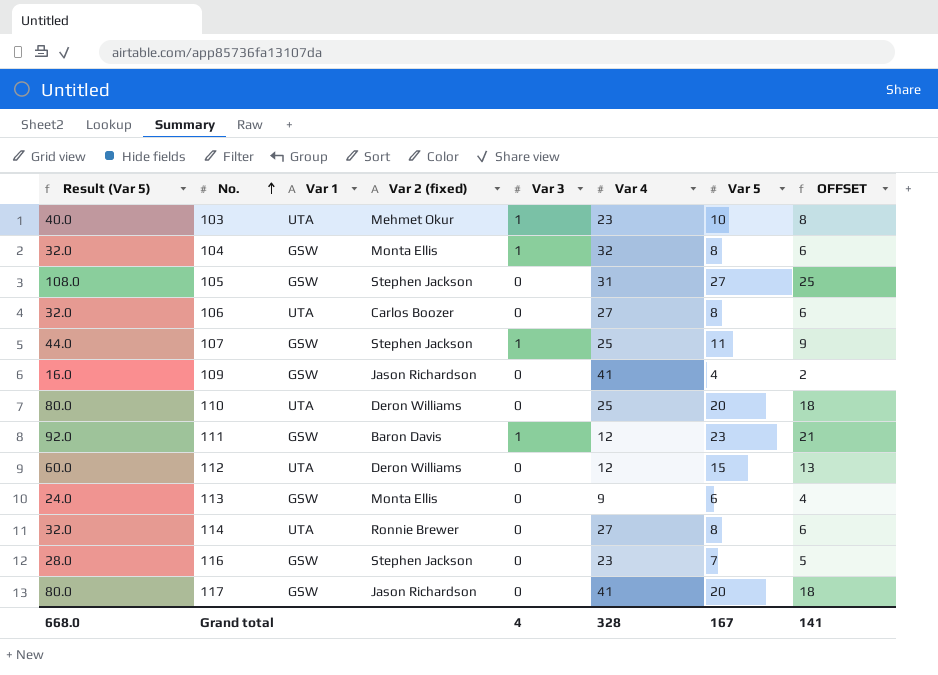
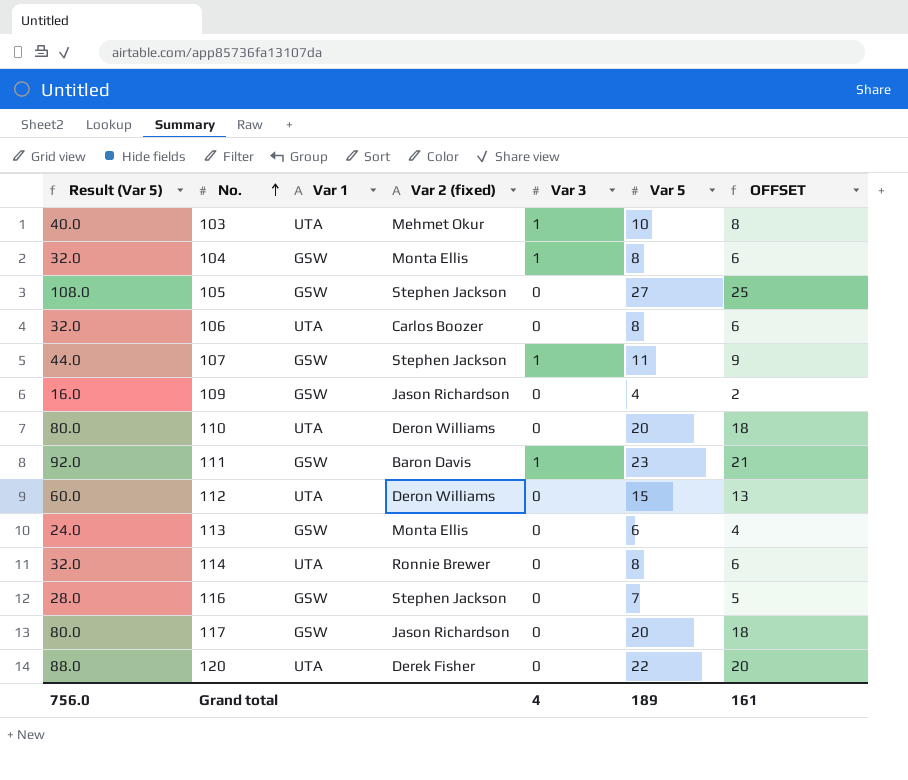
column Var 4 | position: 6 -> none
row 120: none -> 88.0 | UTA | Derek Fisher | 0 | 22 | 20
Grand total | Result (Var 5): 668.0 -> 756.0
Grand total | Var 5: 167 -> 189
Grand total | OFFSET: 141 -> 161

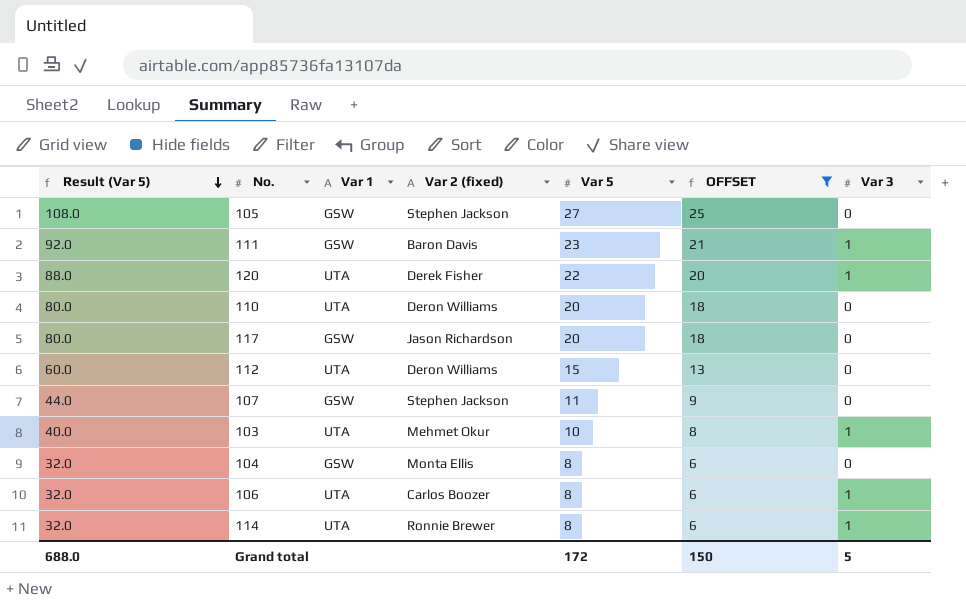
filter: none -> OFFSET >= 6
row order: No. ascending -> Result (Var 5) descending
column Var 3 | position: 5 -> 7
120 | Var 3: 0 -> 1
107 | Var 3: 1 -> 0
104 | Var 3: 1 -> 0
106 | Var 3: 0 -> 1
114 | Var 3: 0 -> 1
Grand total | Result (Var 5): 756.0 -> 688.0
Grand total | Var 5: 189 -> 172
Grand total | OFFSET: 161 -> 150
Grand total | Var 3: 4 -> 5

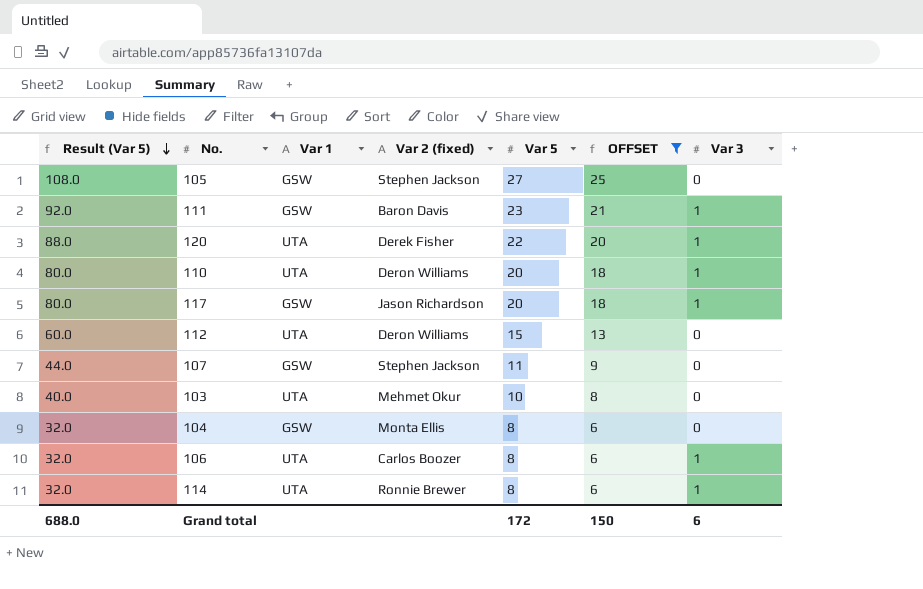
110 | Var 3: 0 -> 1
117 | Var 3: 0 -> 1
103 | Var 3: 1 -> 0
Grand total | Var 3: 5 -> 6

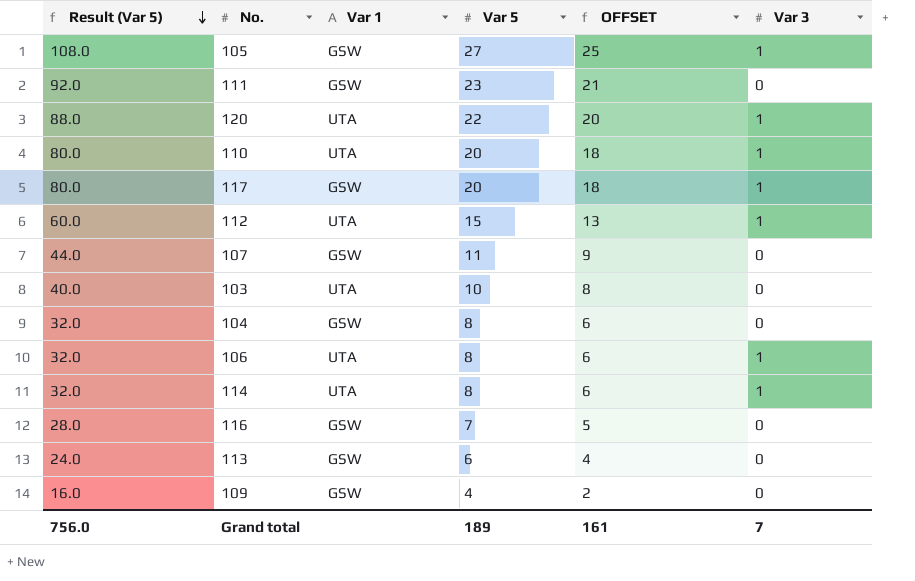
filter: OFFSET >= 6 -> none
column Var 2 (fixed) | position: 4 -> none
105 | Var 3: 0 -> 1
111 | Var 3: 1 -> 0
112 | Var 3: 0 -> 1
Grand total | Result (Var 5): 688.0 -> 756.0
Grand total | Var 5: 172 -> 189
Grand total | OFFSET: 150 -> 161
Grand total | Var 3: 6 -> 7

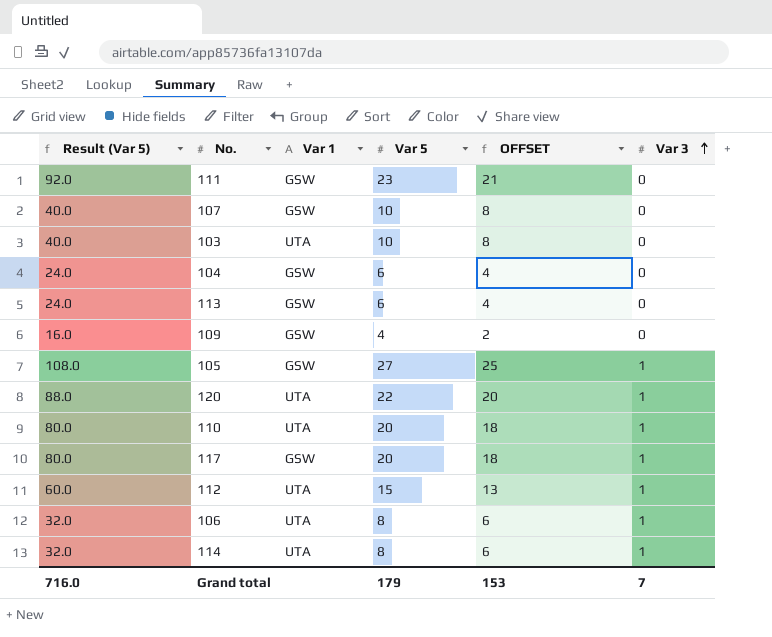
row order: Result (Var 5) descending -> Var 3 ascending
row 116: 28.0 | GSW | 7 | 5 | 0 -> none
107 | Result (Var 5): 44.0 -> 40.0
107 | Var 5: 11 -> 10
107 | OFFSET: 9 -> 8
104 | Result (Var 5): 32.0 -> 24.0
104 | Var 5: 8 -> 6
104 | OFFSET: 6 -> 4
Grand total | Result (Var 5): 756.0 -> 716.0
Grand total | Var 5: 189 -> 179
Grand total | OFFSET: 161 -> 153

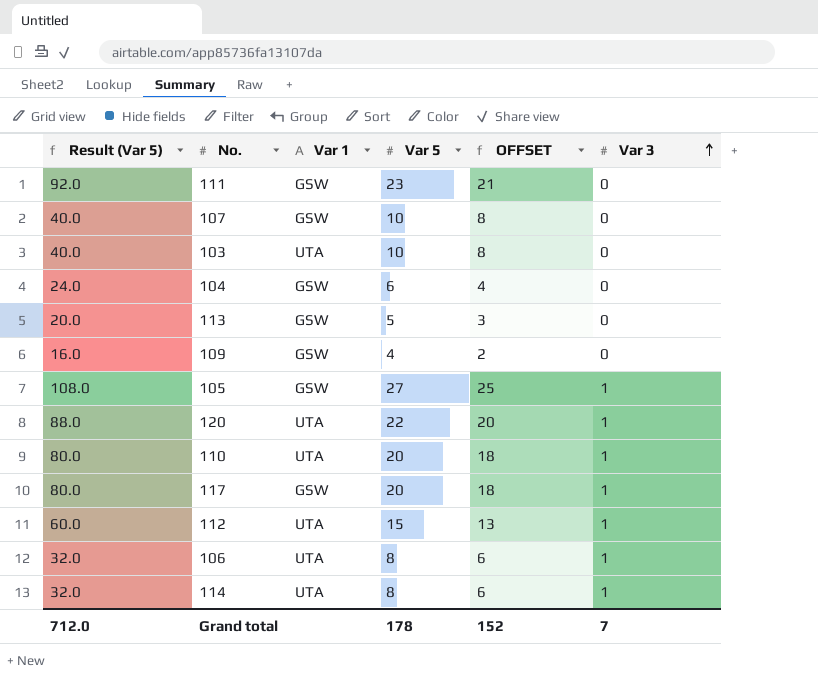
113 | Result (Var 5): 24.0 -> 20.0
113 | Var 5: 6 -> 5
113 | OFFSET: 4 -> 3
Grand total | Result (Var 5): 716.0 -> 712.0
Grand total | Var 5: 179 -> 178
Grand total | OFFSET: 153 -> 152

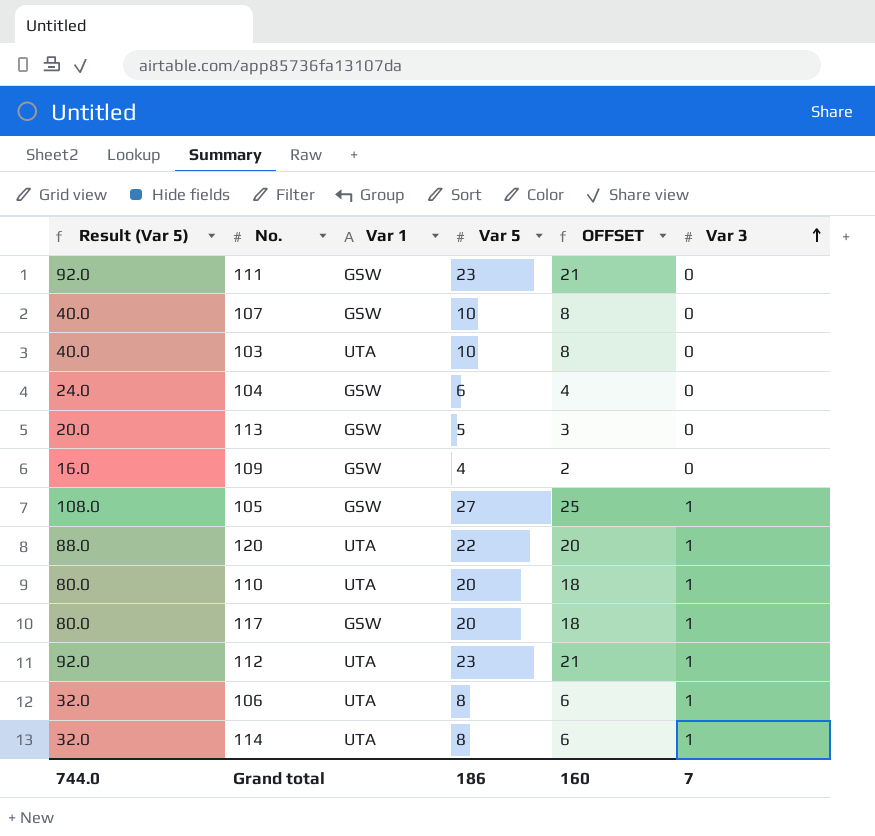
112 | Result (Var 5): 60.0 -> 92.0
112 | Var 5: 15 -> 23
112 | OFFSET: 13 -> 21
Grand total | Result (Var 5): 712.0 -> 744.0
Grand total | Var 5: 178 -> 186
Grand total | OFFSET: 152 -> 160

